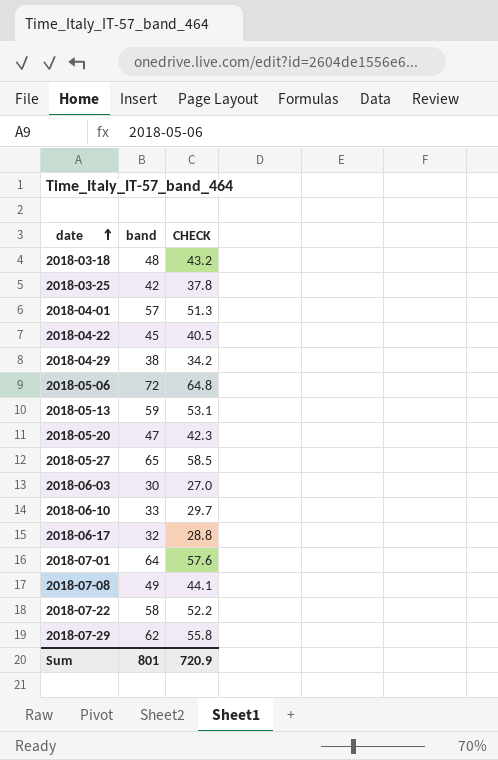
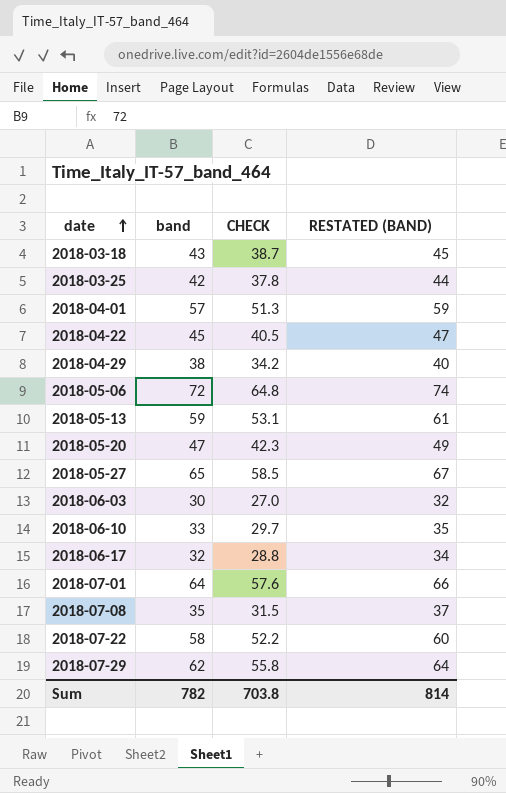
column RESTATED (BAND) | formula: none -> [band] + 2
2018-03-18 | band: 48 -> 43
2018-03-18 | CHECK: 43.2 -> 38.7
2018-07-08 | band: 49 -> 35
2018-07-08 | CHECK: 44.1 -> 31.5
Sum | band: 801 -> 782
Sum | CHECK: 720.9 -> 703.8

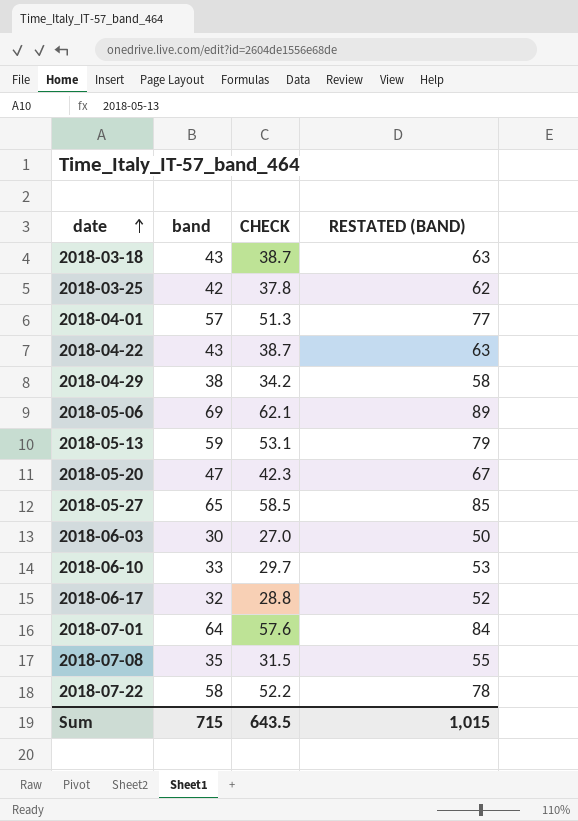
column RESTATED (BAND) | formula: [band] + 2 -> [band] + 20
row 2018-07-29: 62 | 55.8 | 64 -> none
2018-04-22 | band: 45 -> 43
2018-04-22 | CHECK: 40.5 -> 38.7
2018-05-06 | band: 72 -> 69
2018-05-06 | CHECK: 64.8 -> 62.1
Sum | band: 782 -> 715
Sum | CHECK: 703.8 -> 643.5
Sum | RESTATED (BAND): 814 -> 1,015

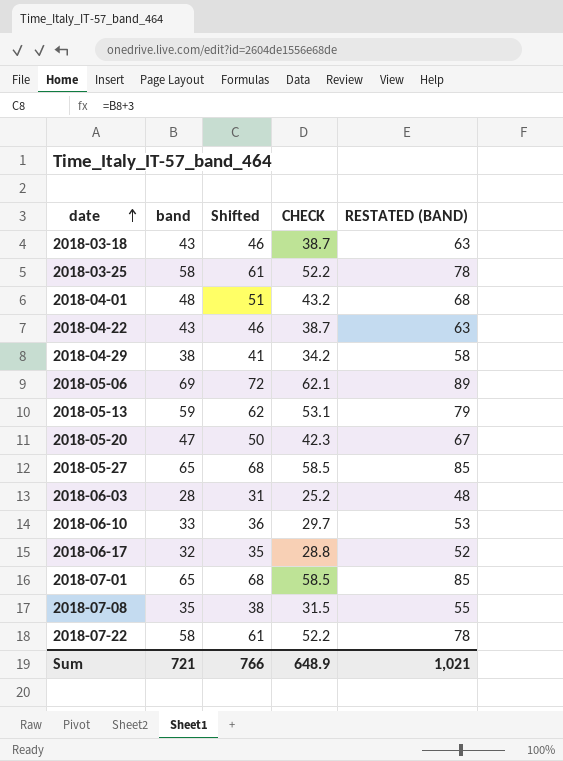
column Shifted | formula: none -> [band] + 3
2018-03-25 | band: 42 -> 58
2018-03-25 | CHECK: 37.8 -> 52.2
2018-03-25 | RESTATED (BAND): 62 -> 78
2018-04-01 | band: 57 -> 48
2018-04-01 | CHECK: 51.3 -> 43.2
2018-04-01 | RESTATED (BAND): 77 -> 68
2018-06-03 | band: 30 -> 28
2018-06-03 | CHECK: 27.0 -> 25.2
2018-06-03 | RESTATED (BAND): 50 -> 48
2018-07-01 | band: 64 -> 65
2018-07-01 | CHECK: 57.6 -> 58.5
2018-07-01 | RESTATED (BAND): 84 -> 85
Sum | band: 715 -> 721
Sum | CHECK: 643.5 -> 648.9
Sum | RESTATED (BAND): 1,015 -> 1,021

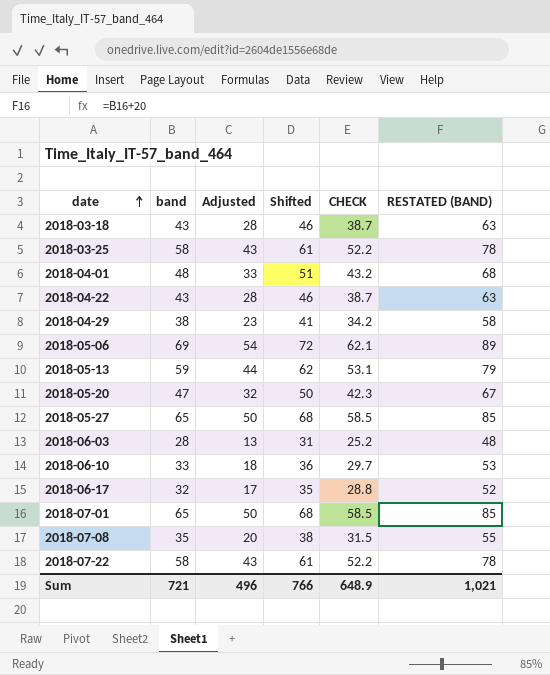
column Adjusted | formula: none -> [band] - 15

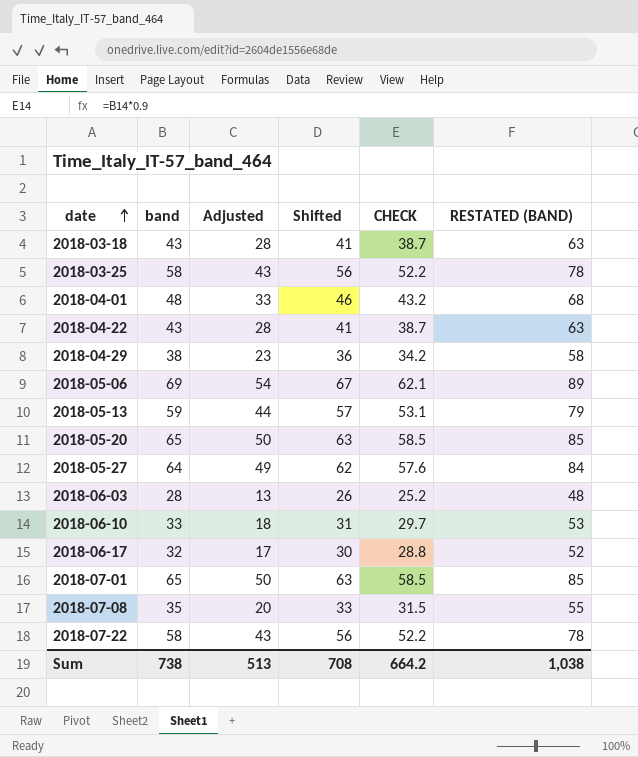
column Shifted | formula: [band] + 3 -> [band] - 2
2018-05-20 | band: 47 -> 65
2018-05-20 | Adjusted: 32 -> 50
2018-05-20 | CHECK: 42.3 -> 58.5
2018-05-20 | RESTATED (BAND): 67 -> 85
2018-05-27 | band: 65 -> 64
2018-05-27 | Adjusted: 50 -> 49
2018-05-27 | CHECK: 58.5 -> 57.6
2018-05-27 | RESTATED (BAND): 85 -> 84
Sum | band: 721 -> 738
Sum | Adjusted: 496 -> 513
Sum | Shifted: 766 -> 708
Sum | CHECK: 648.9 -> 664.2
Sum | RESTATED (BAND): 1,021 -> 1,038

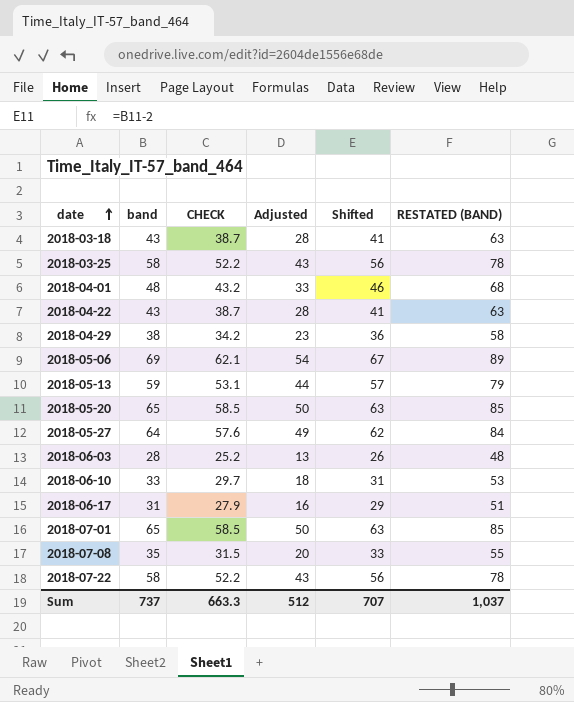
column CHECK | position: 5 -> 3
2018-06-17 | band: 32 -> 31
2018-06-17 | CHECK: 28.8 -> 27.9
2018-06-17 | Adjusted: 17 -> 16
2018-06-17 | Shifted: 30 -> 29
2018-06-17 | RESTATED (BAND): 52 -> 51
Sum | band: 738 -> 737
Sum | CHECK: 664.2 -> 663.3
Sum | Adjusted: 513 -> 512
Sum | Shifted: 708 -> 707
Sum | RESTATED (BAND): 1,038 -> 1,037

